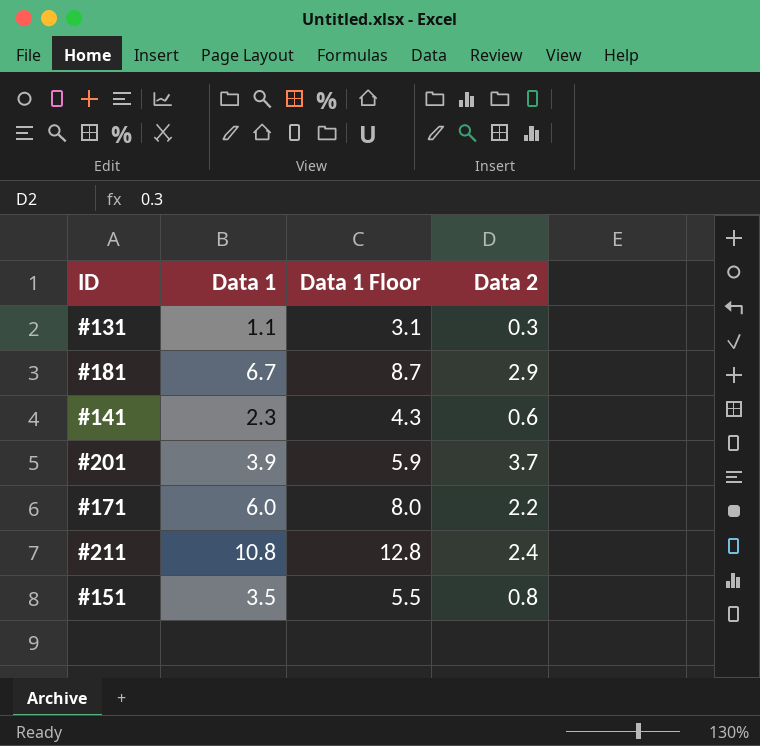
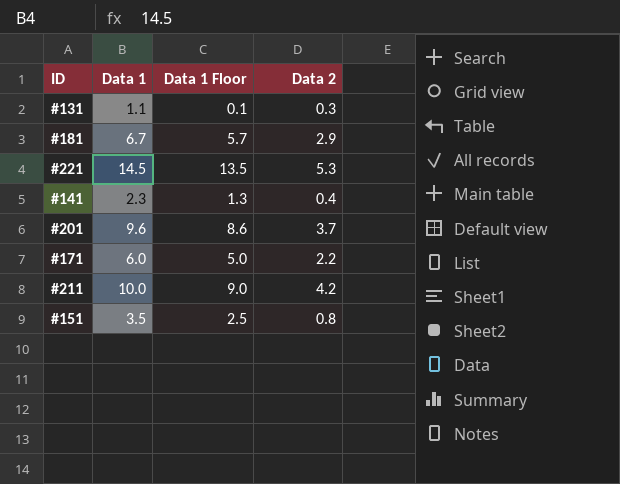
column Data 1 Floor | formula: [Data 1] + 2 -> [Data 1] - 1
row #221: none -> 14.5 | 13.5 | 5.3
#141 | Data 2: 0.6 -> 0.4
#201 | Data 1: 3.9 -> 9.6
#211 | Data 1: 10.8 -> 10.0
#211 | Data 2: 2.4 -> 4.2

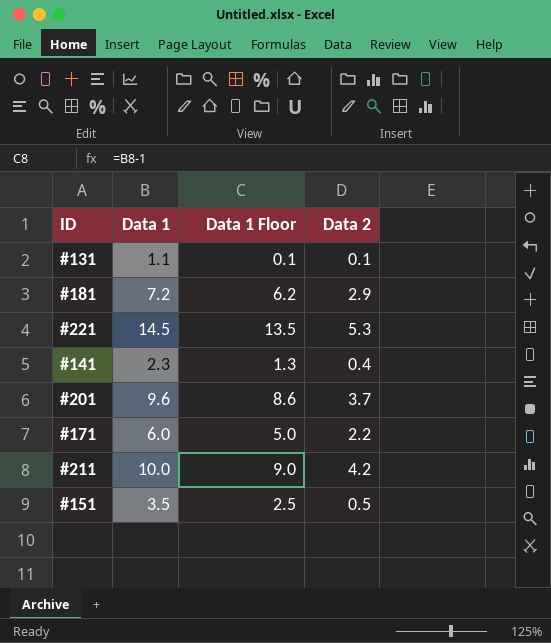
#131 | Data 2: 0.3 -> 0.1
#181 | Data 1: 6.7 -> 7.2
#181 | Data 1 Floor: 5.7 -> 6.2
#151 | Data 2: 0.8 -> 0.5

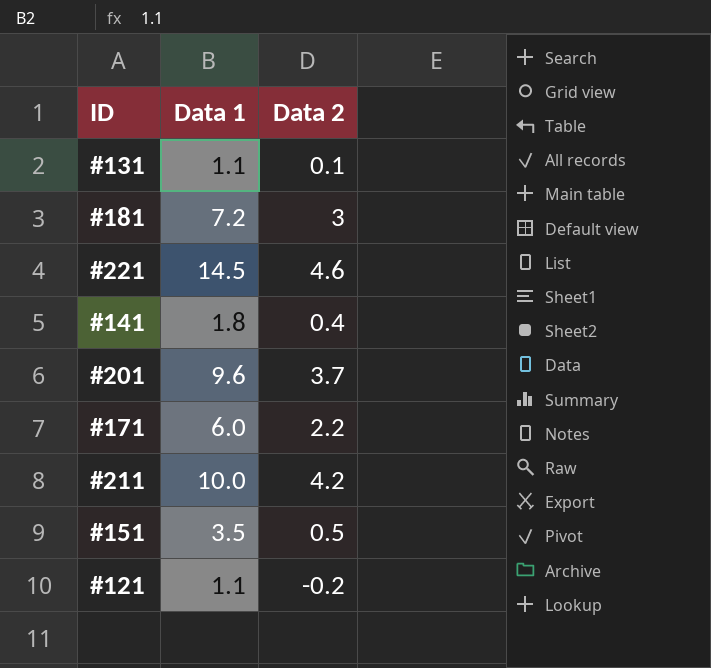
column Data 1 Floor | formula: [Data 1] - 1 -> none
#181 | Data 2: 2.9 -> 3
#221 | Data 2: 5.3 -> 4.6
#141 | Data 1: 2.3 -> 1.8
row #121: none -> 1.1 | -0.2

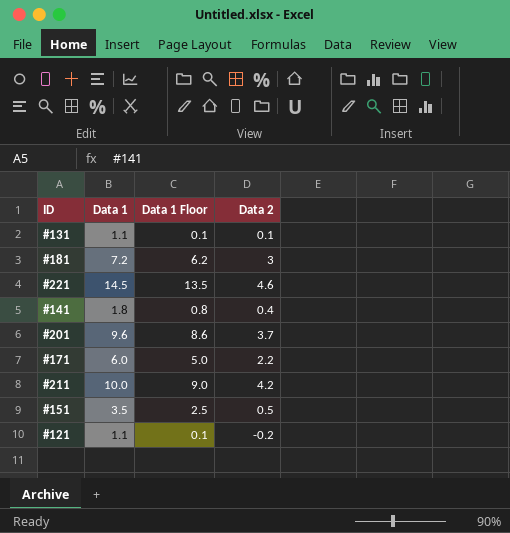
column Data 1 Floor | formula: none -> [Data 1] - 1

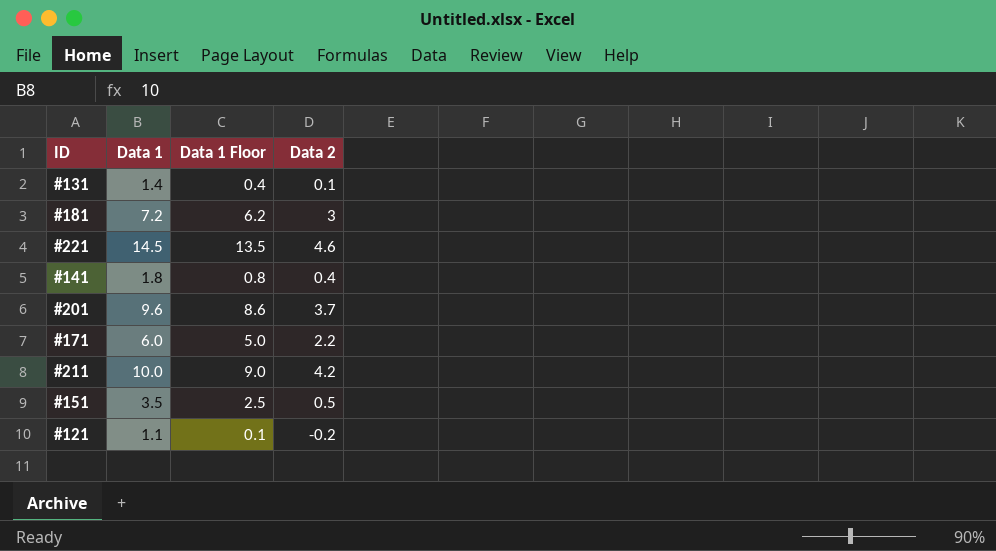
#131 | Data 1: 1.1 -> 1.4
#131 | Data 1 Floor: 0.1 -> 0.4

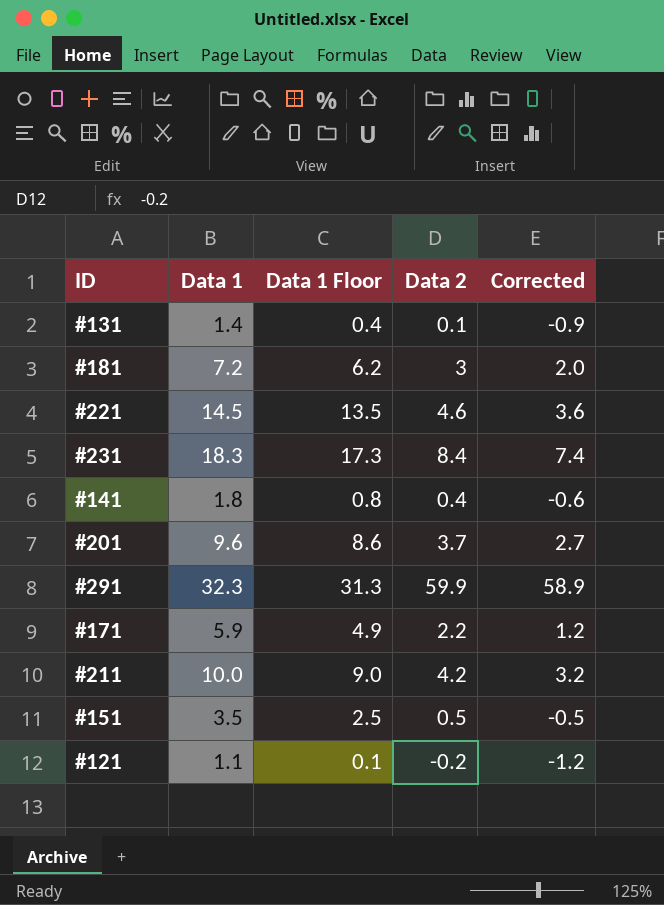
column Corrected | formula: none -> [Data 2] - 1
row #231: none -> 18.3 | 17.3 | 8.4 | 7.4
row #291: none -> 32.3 | 31.3 | 59.9 | 58.9
#171 | Data 1: 6.0 -> 5.9
#171 | Data 1 Floor: 5.0 -> 4.9

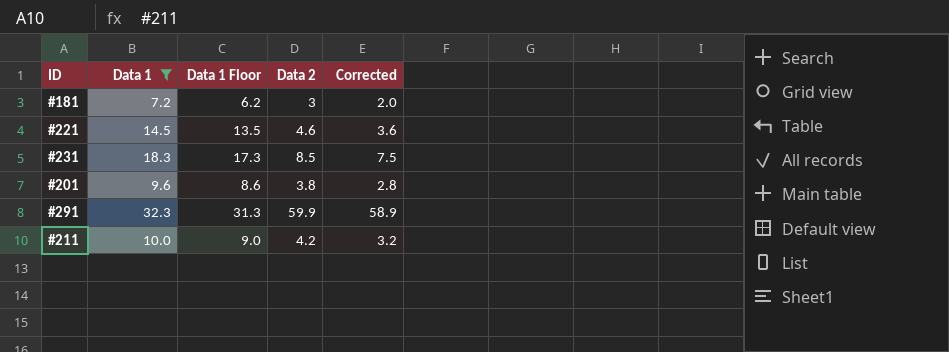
filter: none -> Data 1 >= 7.2
#231 | Data 2: 8.4 -> 8.5
#231 | Corrected: 7.4 -> 7.5
#201 | Data 2: 3.7 -> 3.8
#201 | Corrected: 2.7 -> 2.8

